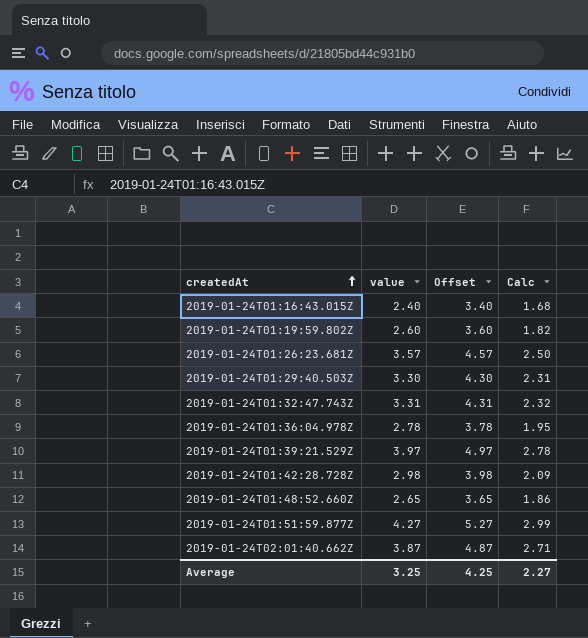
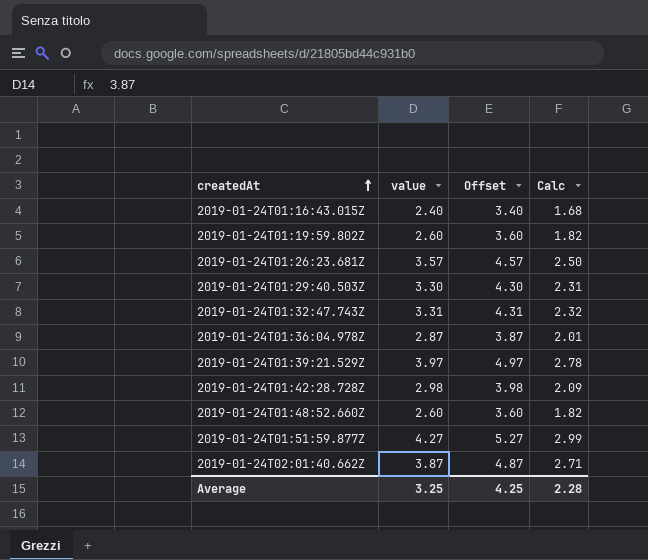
2019-01-24T01:36:04.978Z | value: 2.78 -> 2.87
2019-01-24T01:36:04.978Z | Offset: 3.78 -> 3.87
2019-01-24T01:36:04.978Z | Calc: 1.95 -> 2.01
2019-01-24T01:48:52.660Z | value: 2.65 -> 2.60
2019-01-24T01:48:52.660Z | Offset: 3.65 -> 3.60
2019-01-24T01:48:52.660Z | Calc: 1.86 -> 1.82
Average | Calc: 2.27 -> 2.28

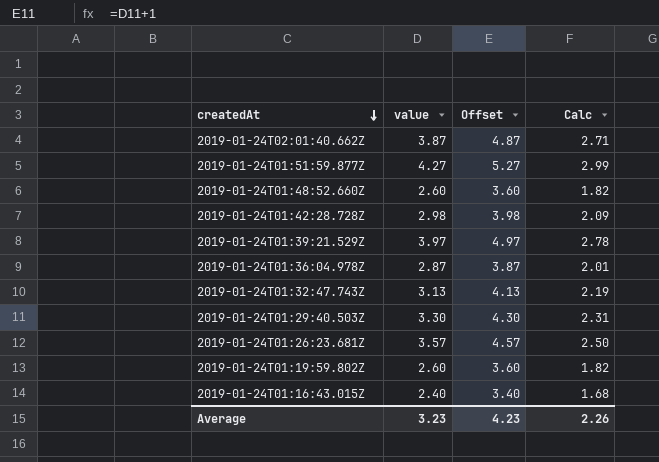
row order: createdAt ascending -> createdAt descending
2019-01-24T01:32:47.743Z | value: 3.31 -> 3.13
2019-01-24T01:32:47.743Z | Offset: 4.31 -> 4.13
2019-01-24T01:32:47.743Z | Calc: 2.32 -> 2.19
Average | value: 3.25 -> 3.23
Average | Offset: 4.25 -> 4.23
Average | Calc: 2.28 -> 2.26

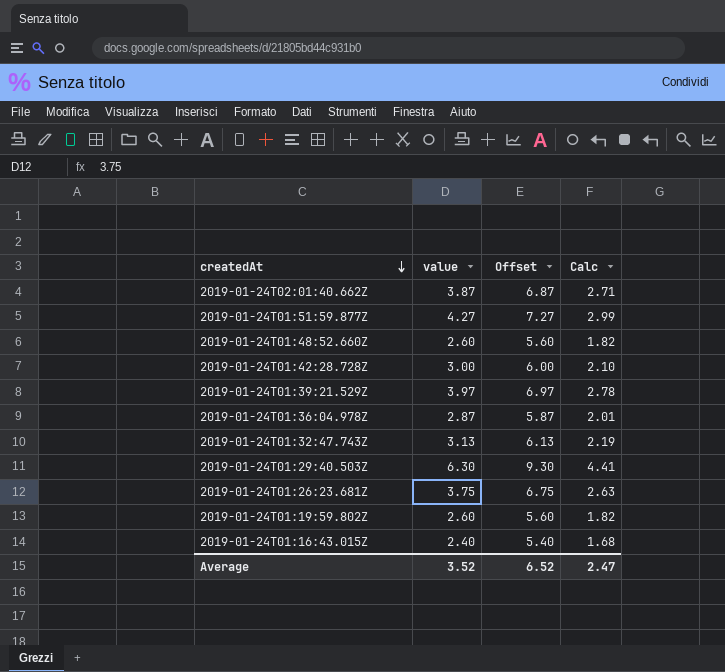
column Offset | formula: [value] + 1 -> [value] + 3
2019-01-24T01:42:28.728Z | value: 2.98 -> 3.00
2019-01-24T01:42:28.728Z | Calc: 2.09 -> 2.10
2019-01-24T01:29:40.503Z | value: 3.30 -> 6.30
2019-01-24T01:29:40.503Z | Calc: 2.31 -> 4.41
2019-01-24T01:26:23.681Z | value: 3.57 -> 3.75
2019-01-24T01:26:23.681Z | Calc: 2.50 -> 2.63
Average | value: 3.23 -> 3.52
Average | Offset: 4.23 -> 6.52
Average | Calc: 2.26 -> 2.47

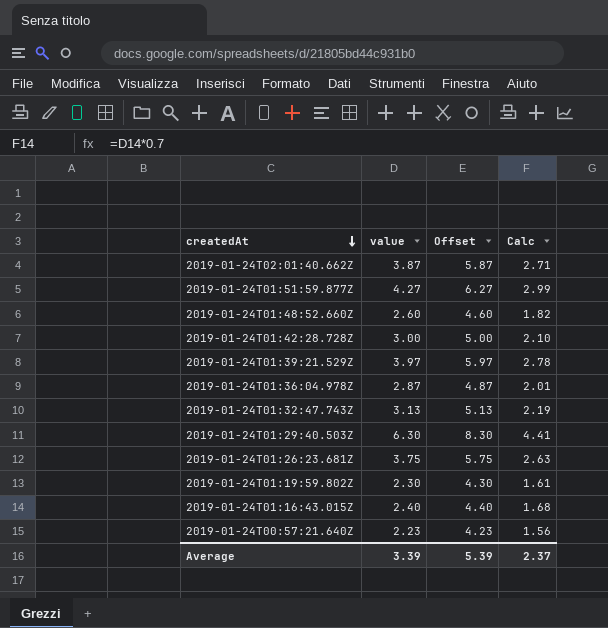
column Offset | formula: [value] + 3 -> [value] + 2
2019-01-24T01:19:59.802Z | value: 2.60 -> 2.30
2019-01-24T01:19:59.802Z | Calc: 1.82 -> 1.61
row 2019-01-24T00:57:21.640Z: none -> 2.23 | 4.23 | 1.56
Average | value: 3.52 -> 3.39
Average | Offset: 6.52 -> 5.39
Average | Calc: 2.47 -> 2.37

